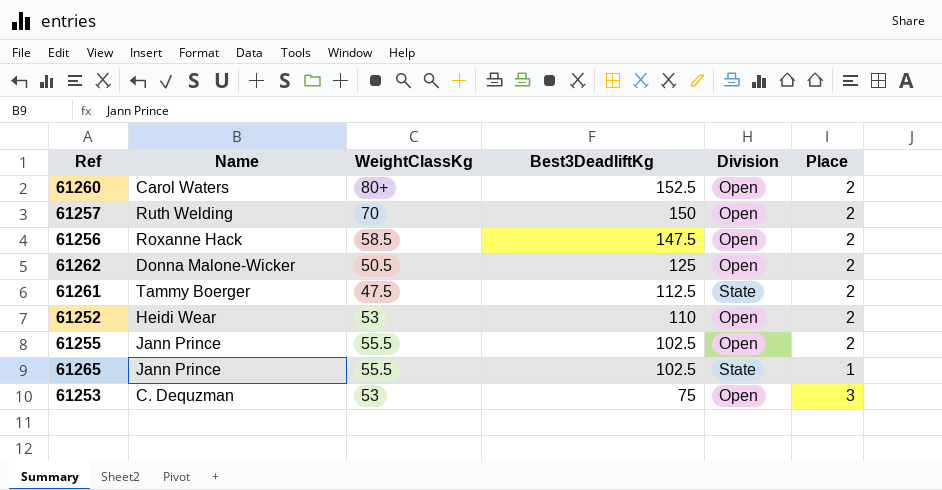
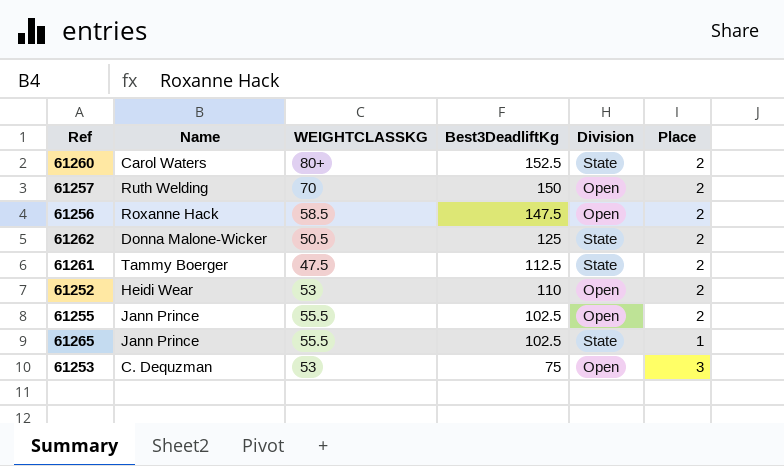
column name: WeightClassKg -> WEIGHTCLASSKG
61260 | Division: Open -> State
61262 | Division: Open -> State

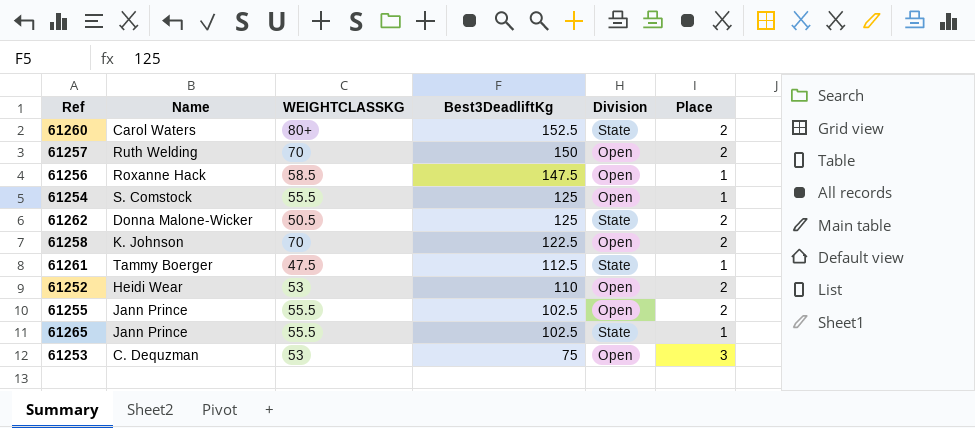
61256 | Place: 2 -> 1
row 61254: none -> S. Comstock | 55.5 | 125 | Open | 1
row 61258: none -> K. Johnson | 70 | 122.5 | Open | 2
61261 | Place: 2 -> 1

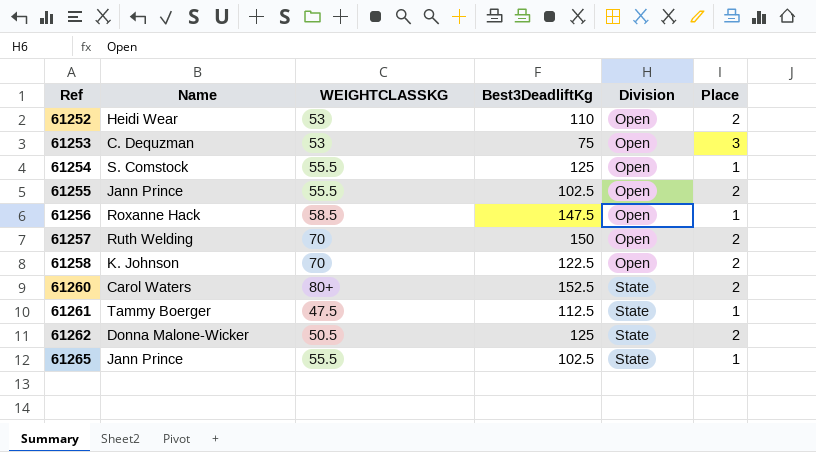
row order: Best3DeadliftKg descending -> Ref ascending

